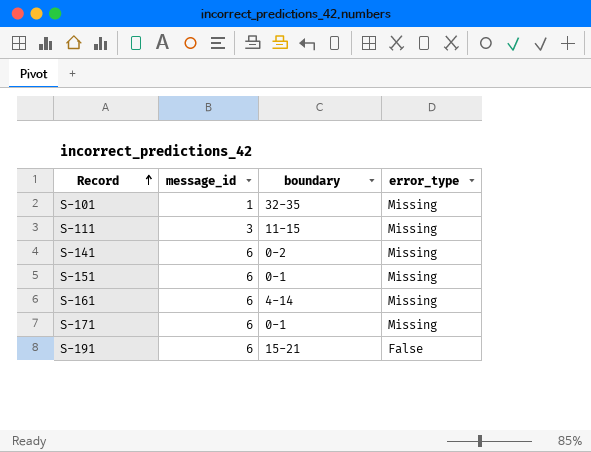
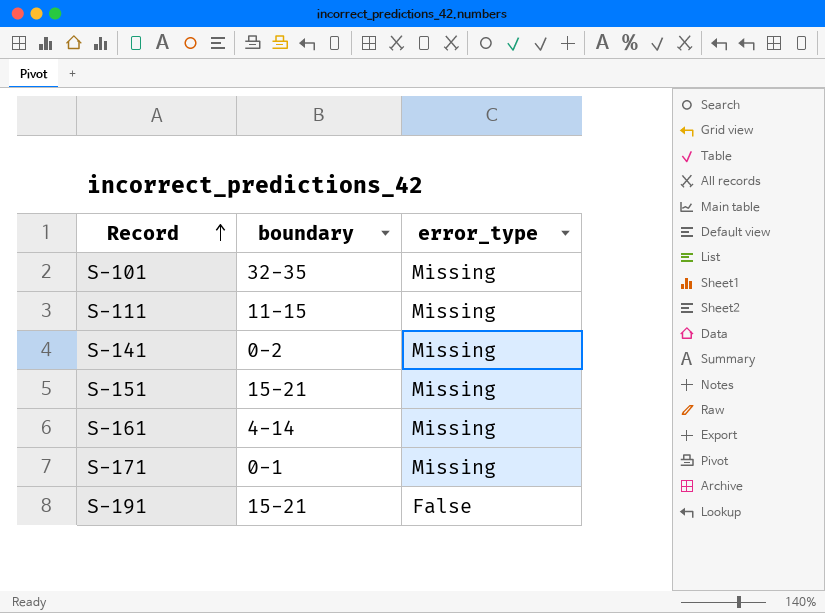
column message_id | position: 2 -> none
S-151 | boundary: 0-1 -> 15-21

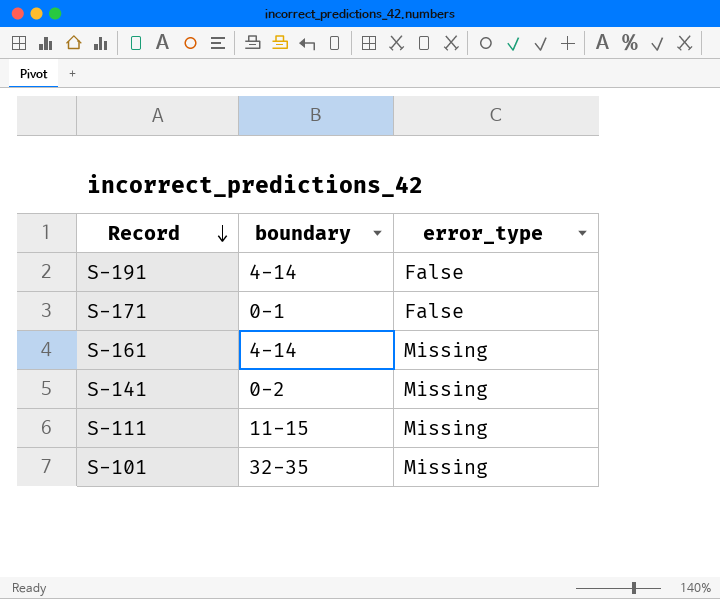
row order: Record ascending -> Record descending
row S-151: 15-21 | Missing -> none
S-191 | boundary: 15-21 -> 4-14
S-171 | error_type: Missing -> False

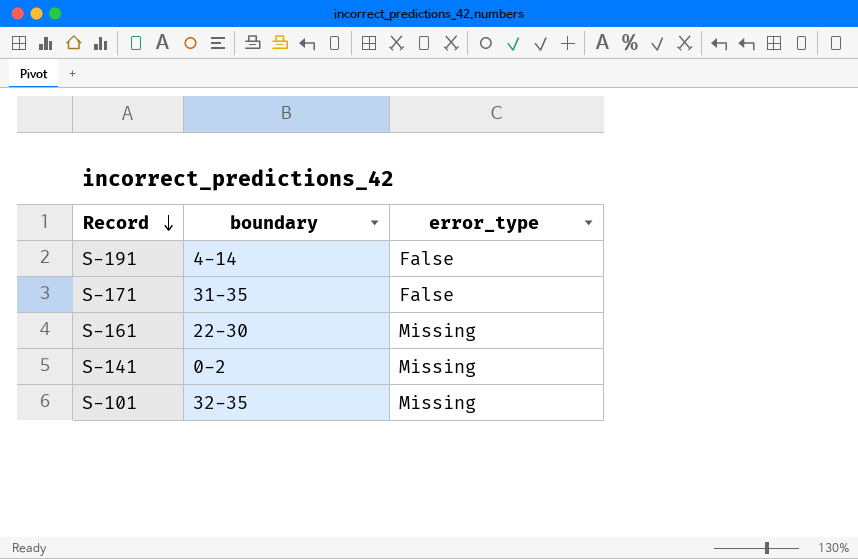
row S-111: 11-15 | Missing -> none
S-171 | boundary: 0-1 -> 31-35
S-161 | boundary: 4-14 -> 22-30

